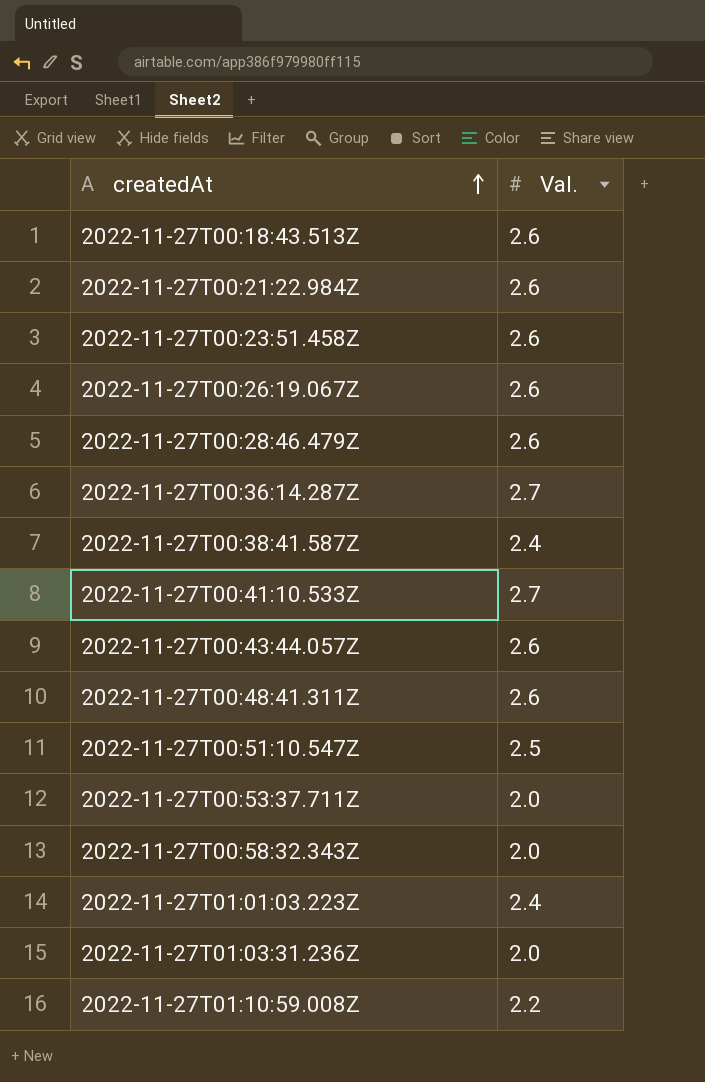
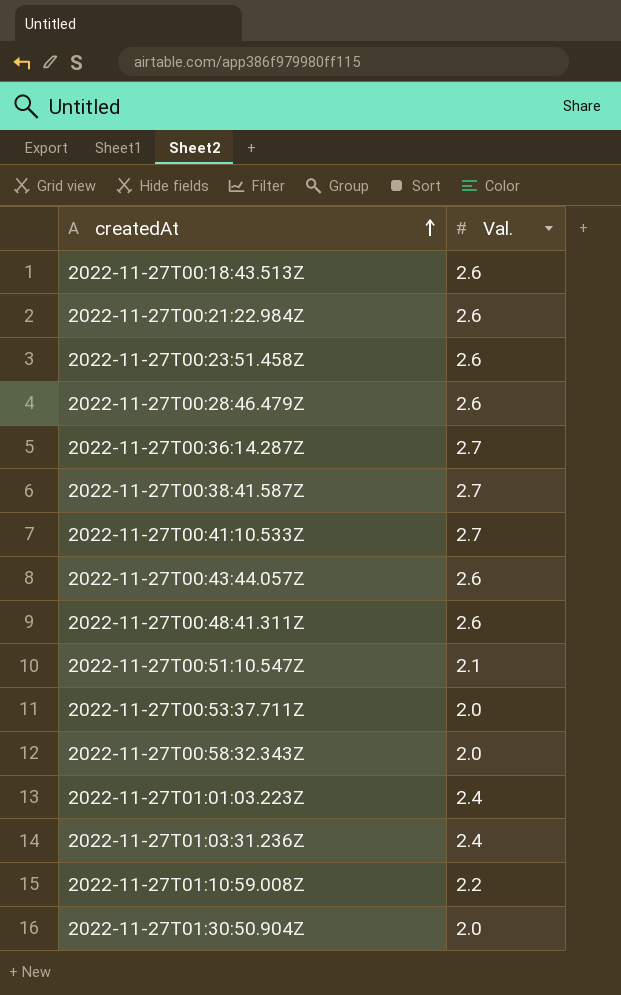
row 2022-11-27T00:26:19.067Z: 2.6 -> none
2022-11-27T00:38:41.587Z | Val.: 2.4 -> 2.7
2022-11-27T00:51:10.547Z | Val.: 2.5 -> 2.1
2022-11-27T01:03:31.236Z | Val.: 2.0 -> 2.4
row 2022-11-27T01:30:50.904Z: none -> 2.0

